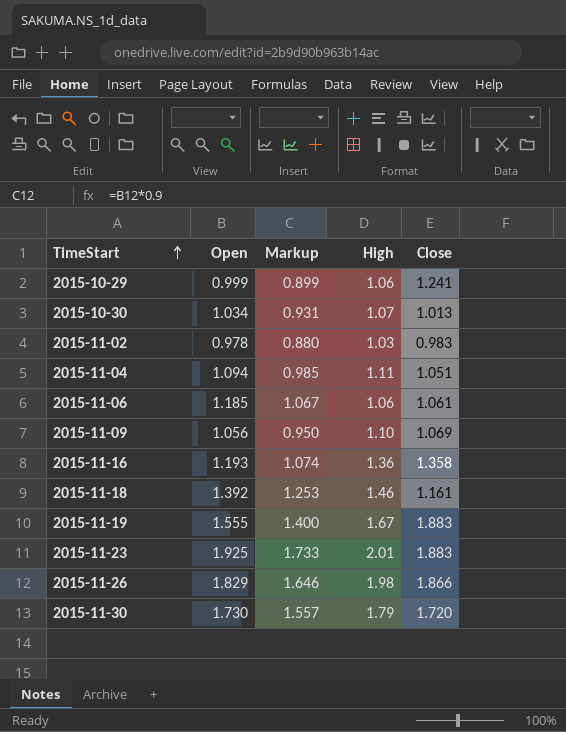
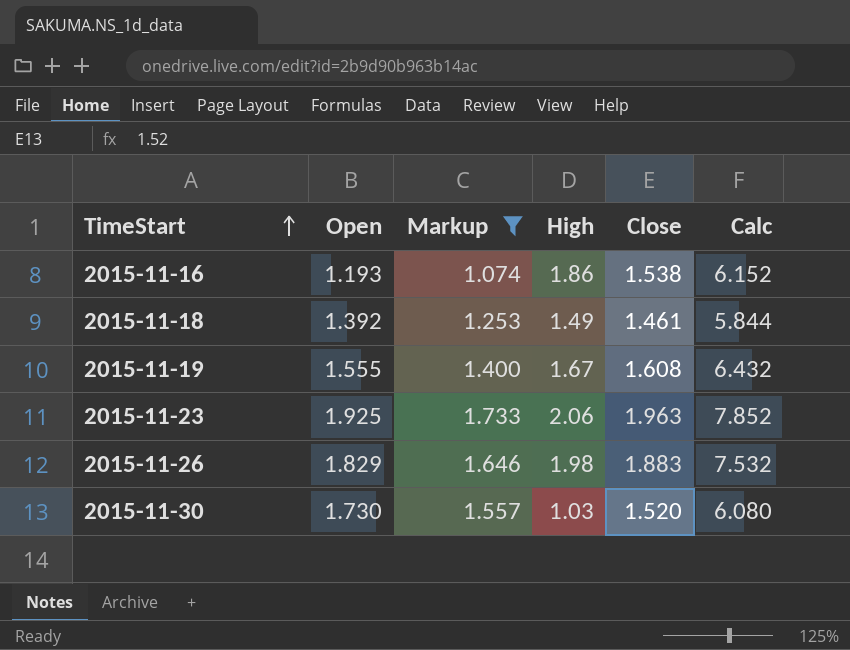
filter: none -> Markup >= 1.074
column Calc | formula: none -> [Close] * 4
2015-11-16 | High: 1.36 -> 1.86
2015-11-16 | Close: 1.358 -> 1.538
2015-11-18 | High: 1.46 -> 1.49
2015-11-18 | Close: 1.161 -> 1.461
2015-11-19 | Close: 1.883 -> 1.608
2015-11-23 | High: 2.01 -> 2.06
2015-11-23 | Close: 1.883 -> 1.963
2015-11-26 | Close: 1.866 -> 1.883
2015-11-30 | High: 1.79 -> 1.03
2015-11-30 | Close: 1.720 -> 1.520

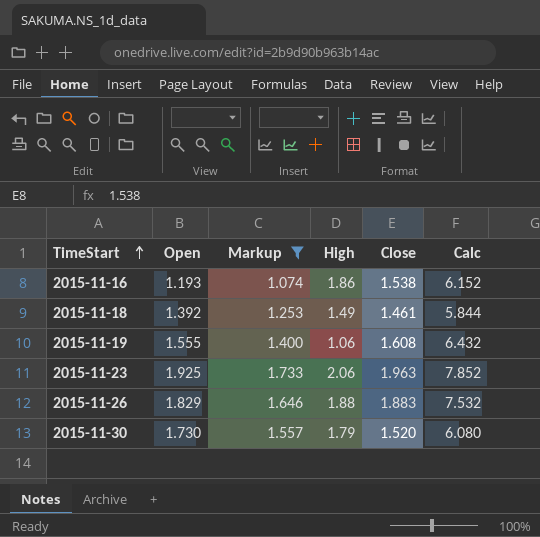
2015-11-19 | High: 1.67 -> 1.06
2015-11-26 | High: 1.98 -> 1.88
2015-11-30 | High: 1.03 -> 1.79

